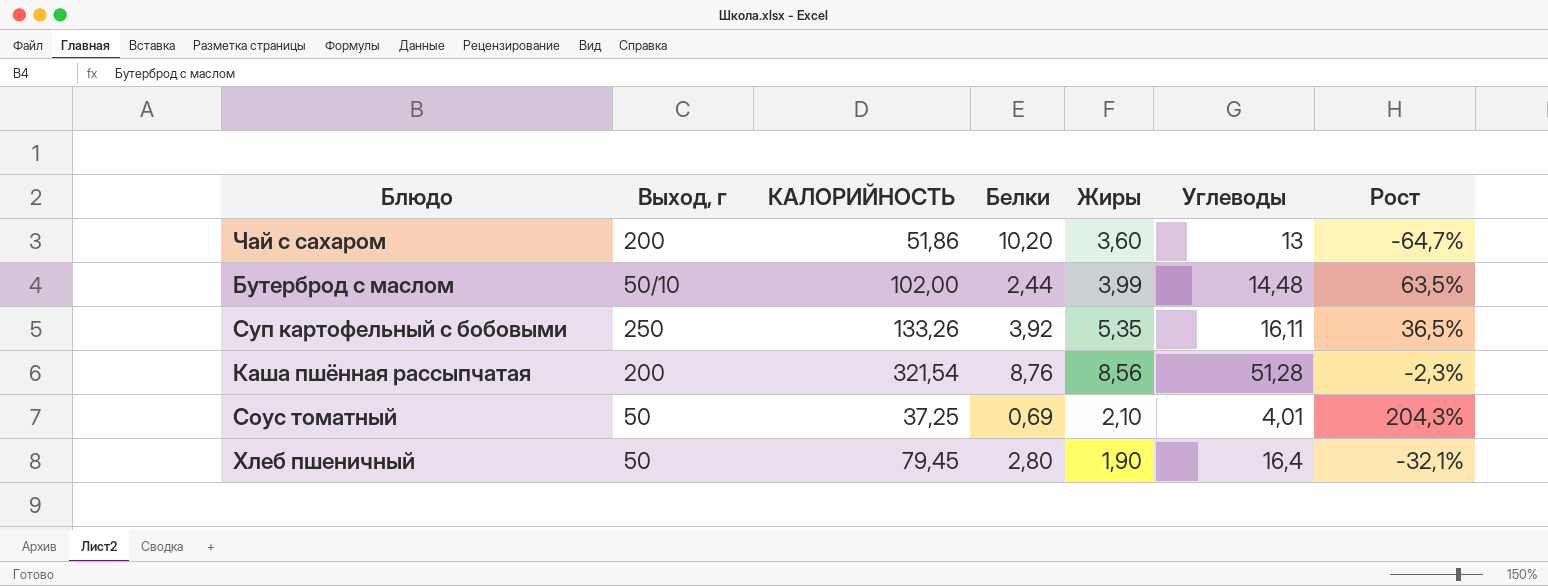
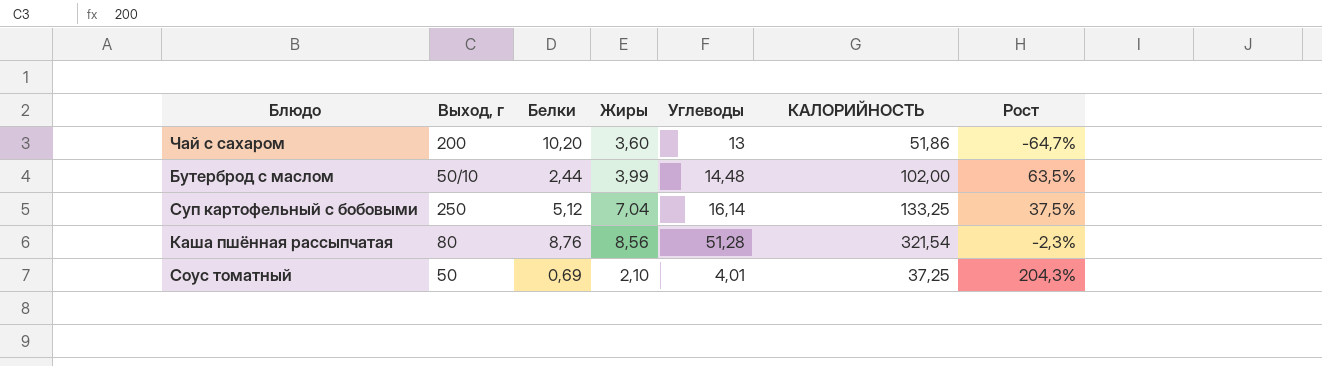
column КАЛОРИЙНОСТЬ | position: 3 -> 6
row Хлеб пшеничный: 50 | 79,45 | 2,80 | 1,90 | 16,4 | -32,1% -> none
Суп картофельный с бобовыми | Белки: 3,92 -> 5,12
Суп картофельный с бобовыми | Жиры: 5,35 -> 7,04
Суп картофельный с бобовыми | Углеводы: 16,11 -> 16,14
Суп картофельный с бобовыми | КАЛОРИЙНОСТЬ: 133,26 -> 133,25
Суп картофельный с бобовыми | Рост: 36,5% -> 37,5%
Каша пшённая рассыпчатая | Выход, г: 200 -> 80

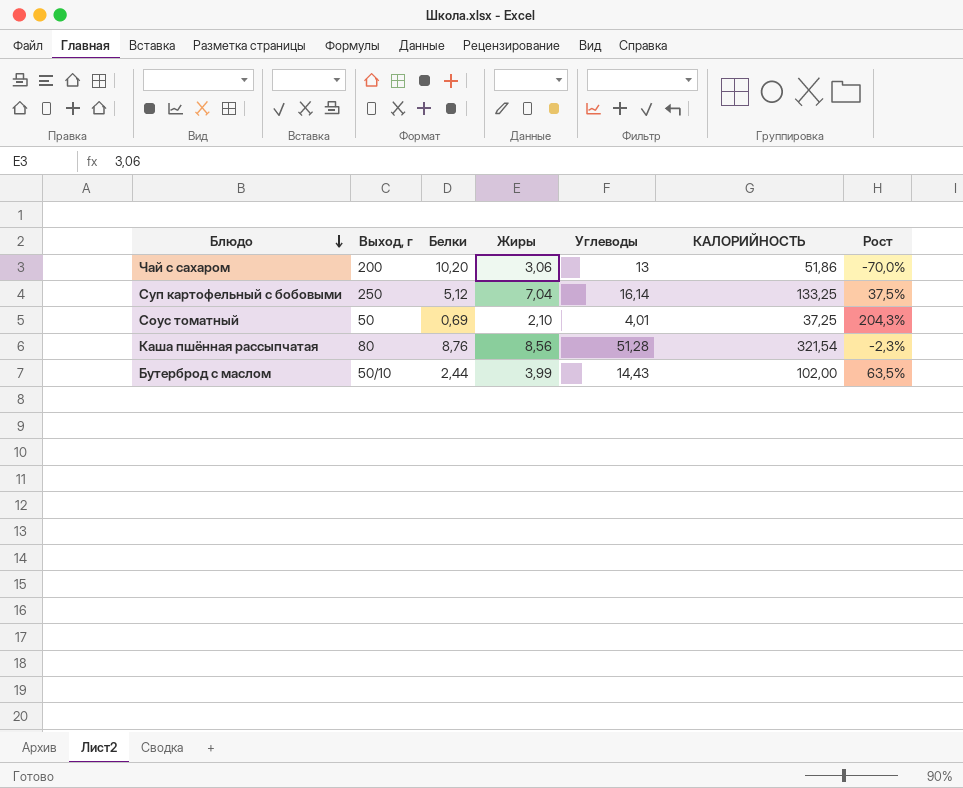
row order: none -> Блюдо descending
Чай с сахаром | Жиры: 3,60 -> 3,06
Чай с сахаром | Рост: -64,7% -> -70,0%
Бутерброд с маслом | Углеводы: 14,48 -> 14,43

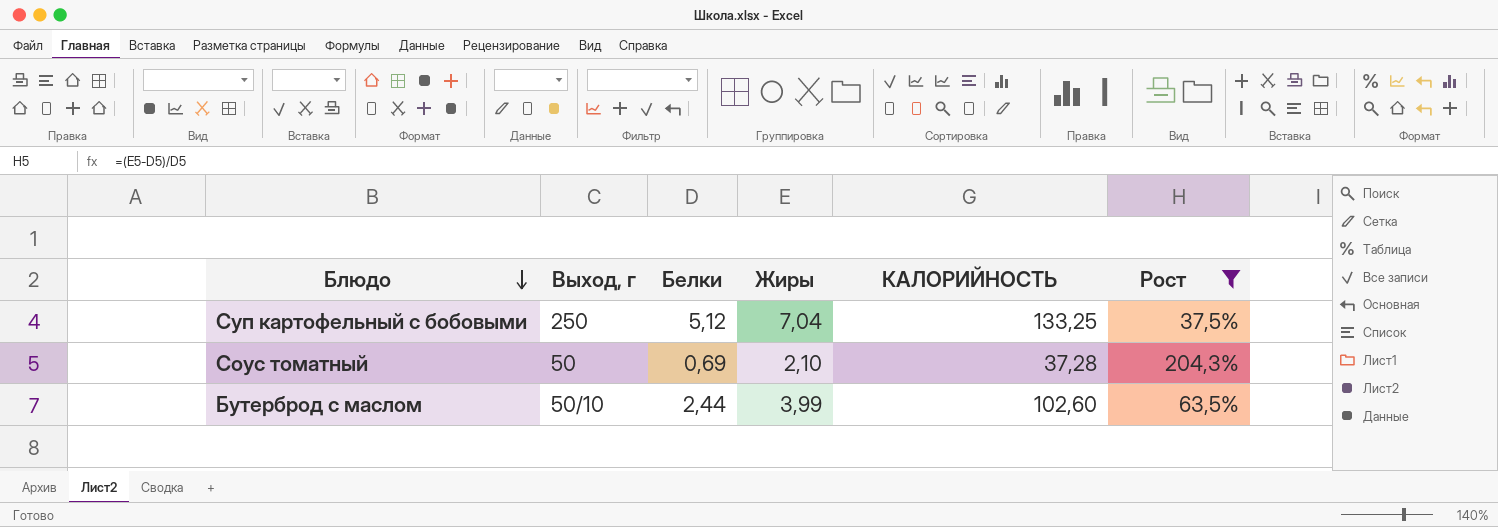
filter: none -> Рост >= 37,5%
column Углеводы | position: 5 -> none
Соус томатный | КАЛОРИЙНОСТЬ: 37,25 -> 37,28
Бутерброд с маслом | КАЛОРИЙНОСТЬ: 102,00 -> 102,60

